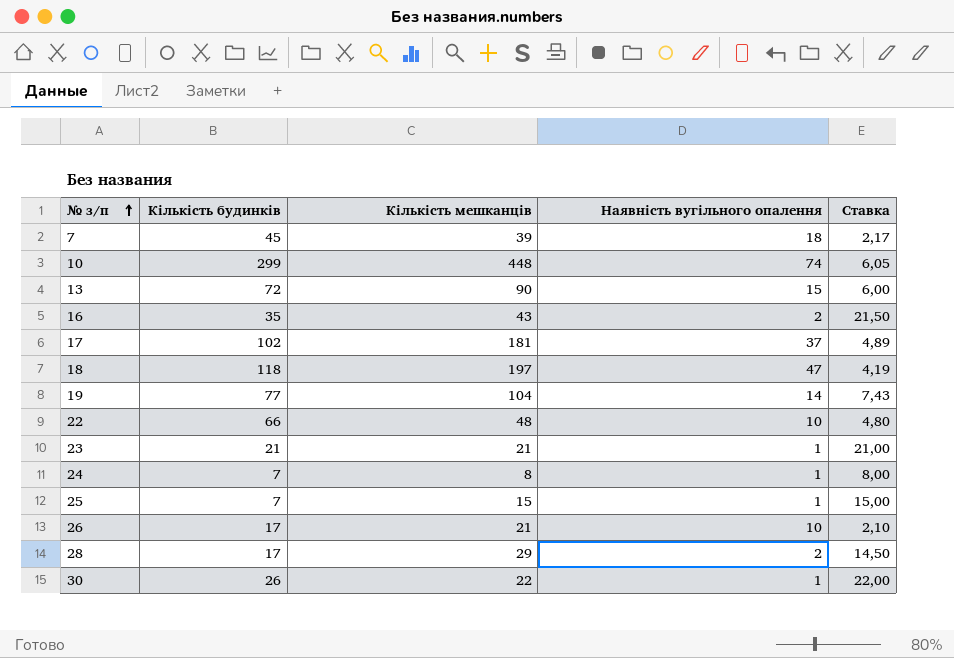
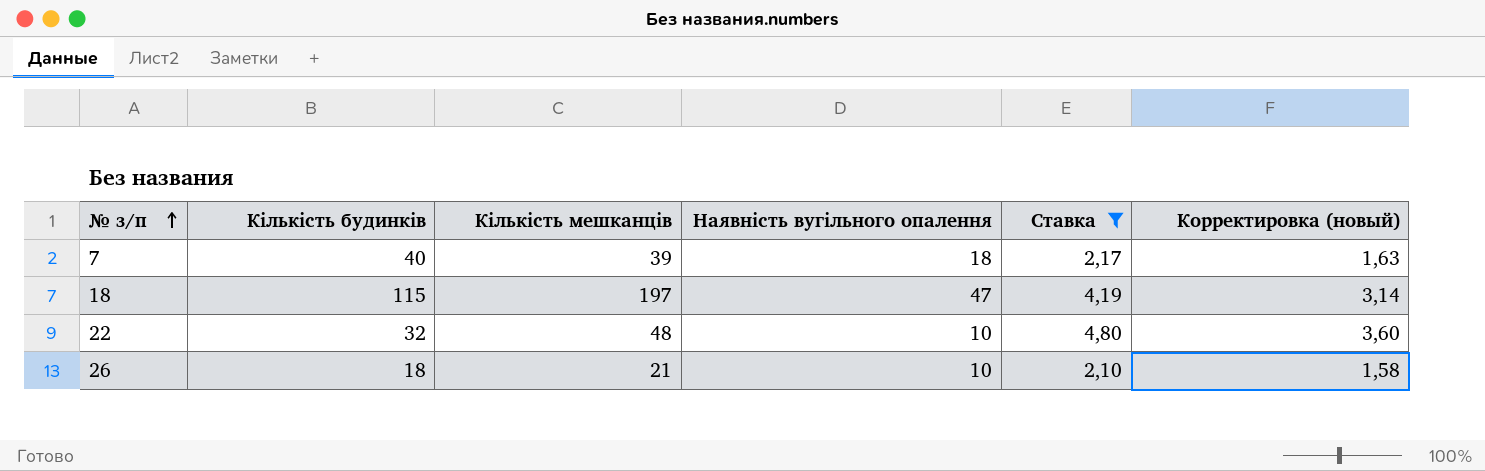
filter: none -> Ставка <= 4,80
column Корректировка (новый) | formula: none -> [Ставка] * 0,75
7 | Кількість будинків: 45 -> 40
18 | Кількість будинків: 118 -> 115
22 | Кількість будинків: 66 -> 32
26 | Кількість будинків: 17 -> 18

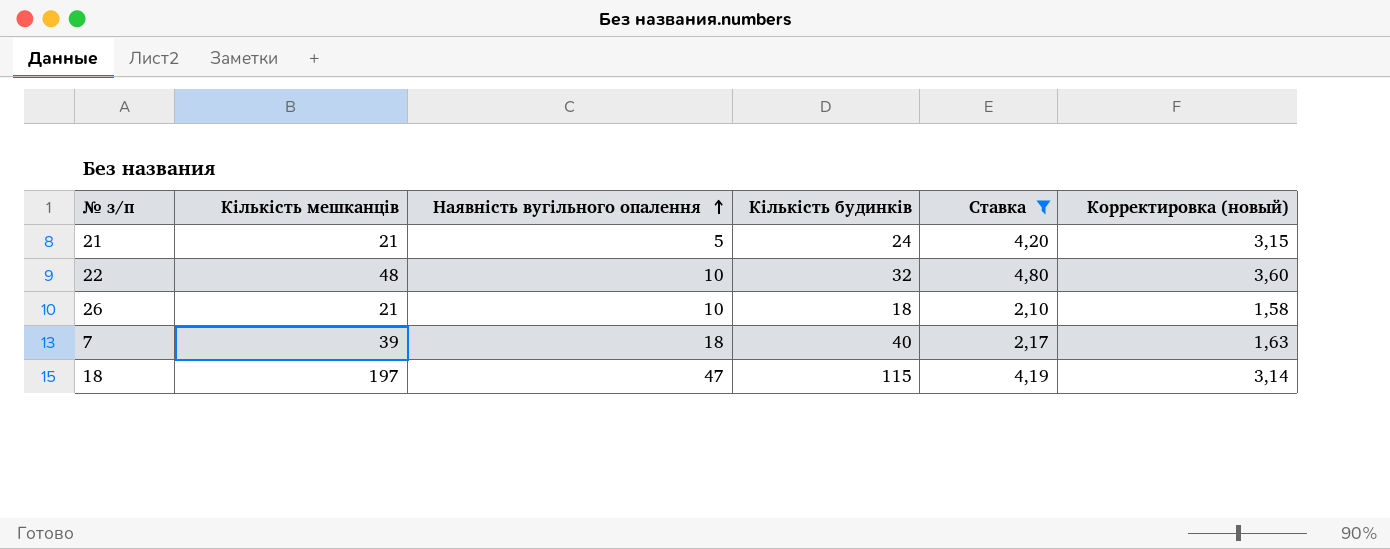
row order: № з/п ascending -> Наявність вугільного опалення ascending
column Кількість будинків | position: 2 -> 4
row 21: none -> 21 | 5 | 24 | 4,20 | 3,15

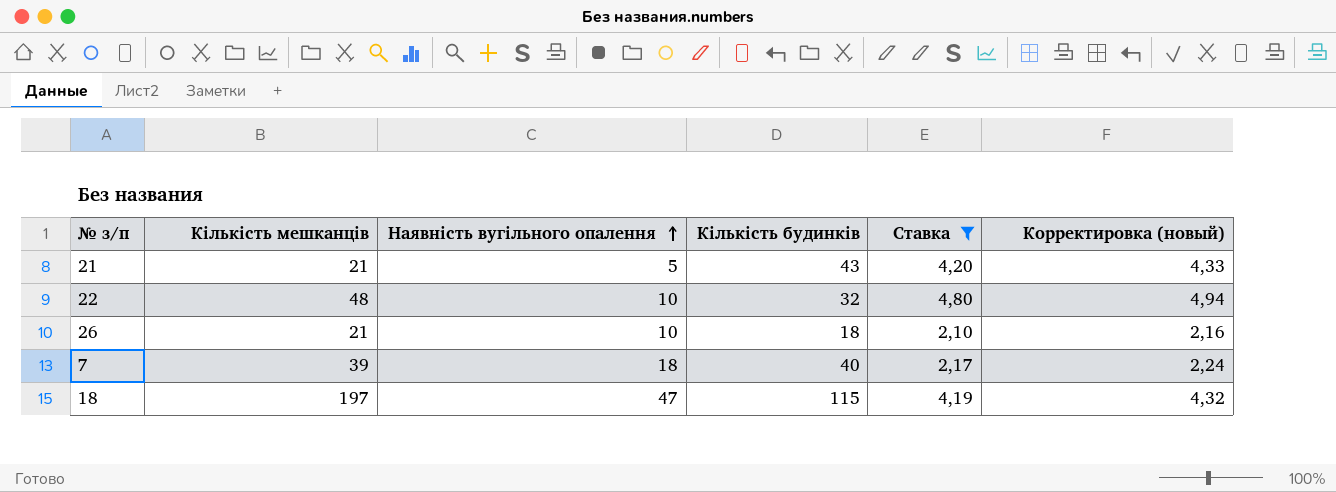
column Корректировка (новый) | formula: [Ставка] * 0,75 -> [Ставка] * 1,03
21 | Кількість будинків: 24 -> 43

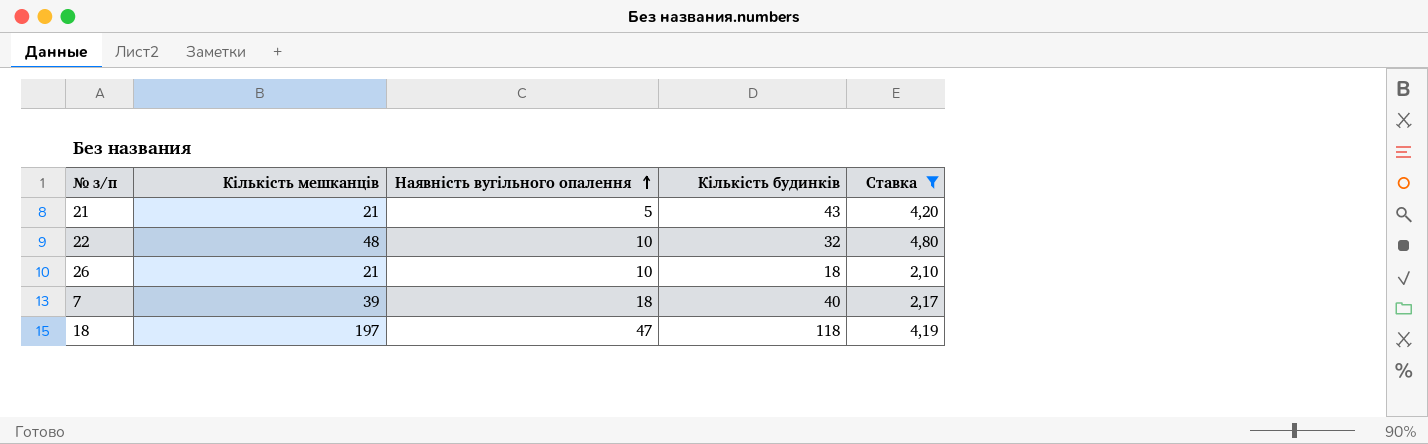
column Корректировка (новый) | formula: [Ставка] * 1,03 -> none
18 | Кількість будинків: 115 -> 118

